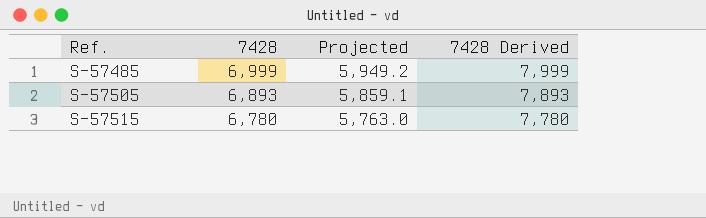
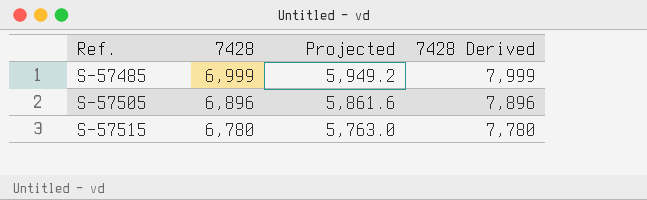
S-57505 | 7428: 6,893 -> 6,896
S-57505 | Projected: 5,859.1 -> 5,861.6
S-57505 | 7428 Derived: 7,893 -> 7,896

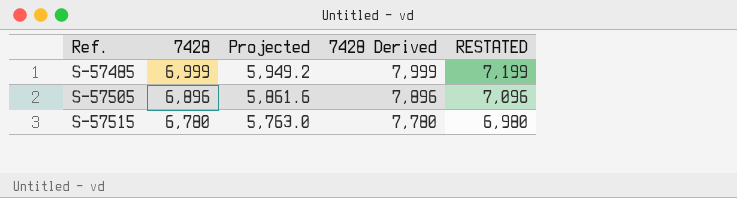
column RESTATED | formula: none -> [7428] + 200

